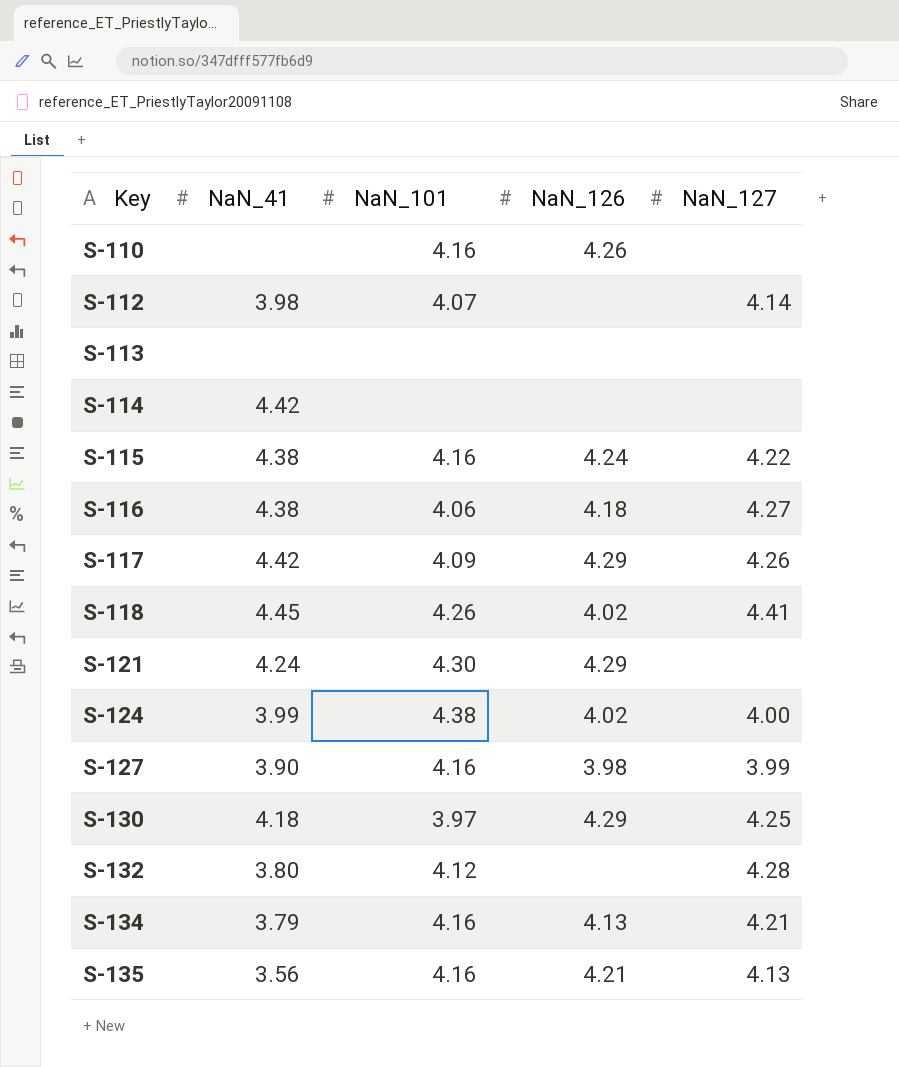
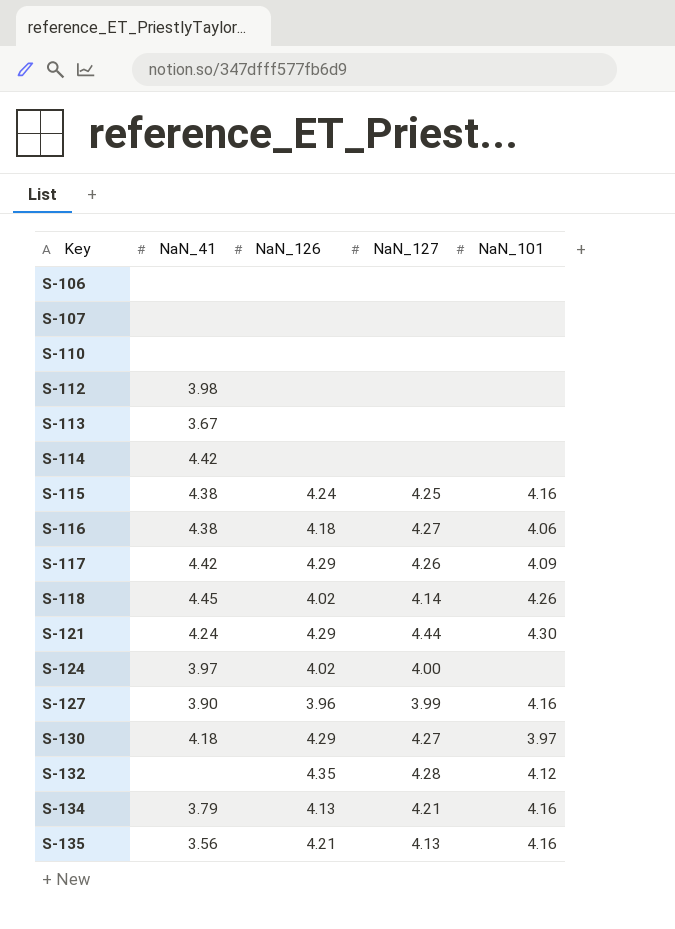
column NaN_101 | position: 3 -> 5
row S-106: none -> none | none | none | none
row S-107: none -> none | none | none | none
S-110 | NaN_126: 4.26 -> none
S-110 | NaN_101: 4.16 -> none
S-112 | NaN_127: 4.14 -> none
S-112 | NaN_101: 4.07 -> none
S-113 | NaN_41: none -> 3.67
S-115 | NaN_127: 4.22 -> 4.25
S-118 | NaN_127: 4.41 -> 4.14
S-121 | NaN_127: none -> 4.44
S-124 | NaN_41: 3.99 -> 3.97
S-124 | NaN_101: 4.38 -> none
S-127 | NaN_126: 3.98 -> 3.96
S-130 | NaN_127: 4.25 -> 4.27
S-132 | NaN_41: 3.80 -> none
S-132 | NaN_126: none -> 4.35

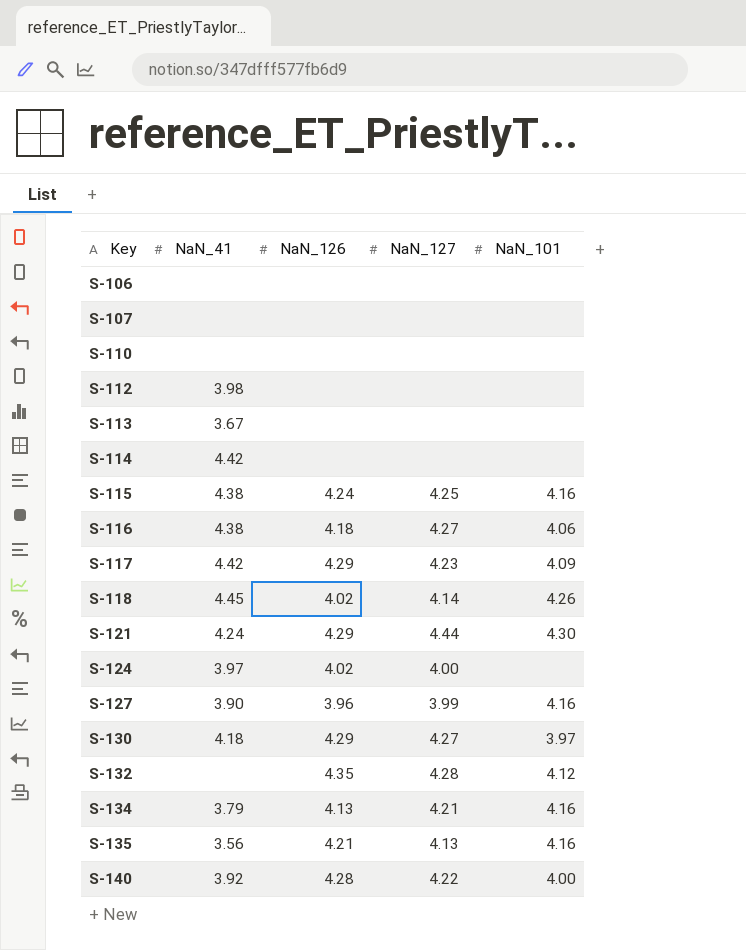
S-117 | NaN_127: 4.26 -> 4.23
row S-140: none -> 3.92 | 4.28 | 4.22 | 4.00

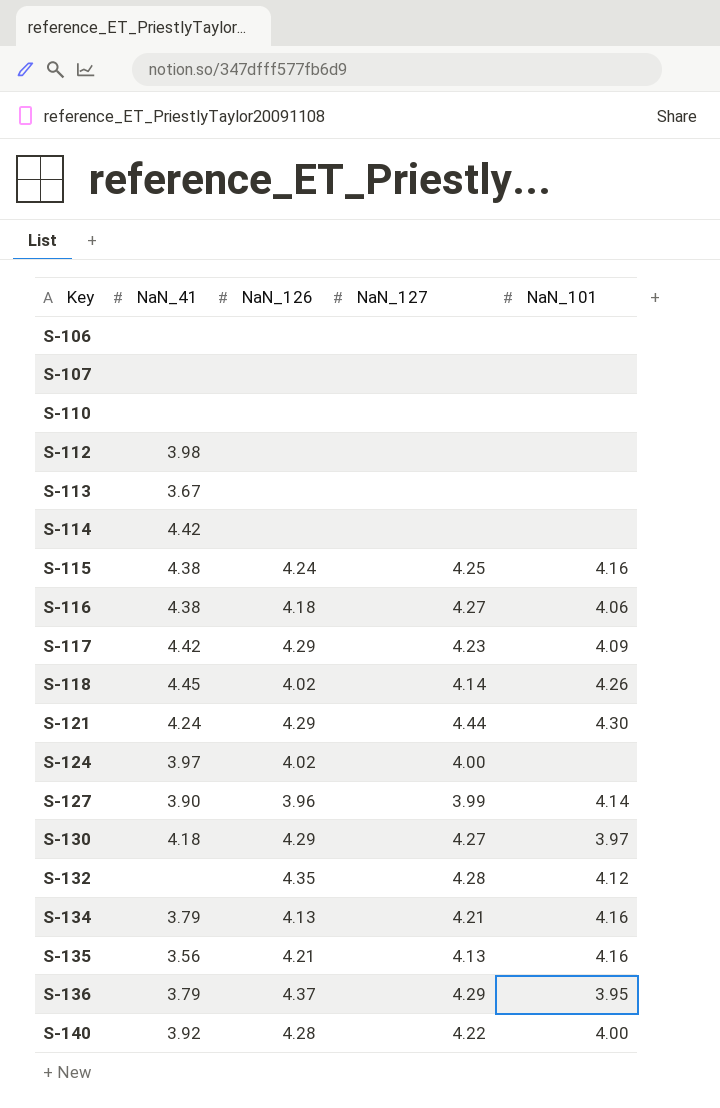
S-127 | NaN_101: 4.16 -> 4.14
row S-136: none -> 3.79 | 4.37 | 4.29 | 3.95

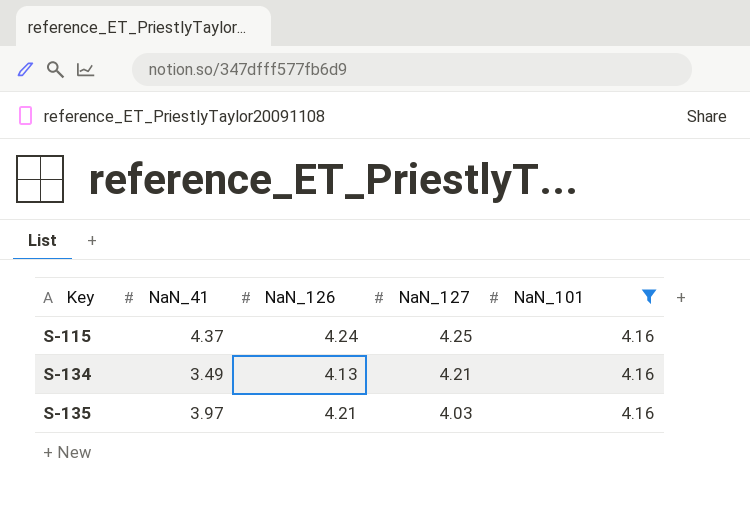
filter: none -> NaN_101 = 4.16
S-115 | NaN_41: 4.38 -> 4.37
S-134 | NaN_41: 3.79 -> 3.49
S-135 | NaN_41: 3.56 -> 3.97
S-135 | NaN_127: 4.13 -> 4.03

